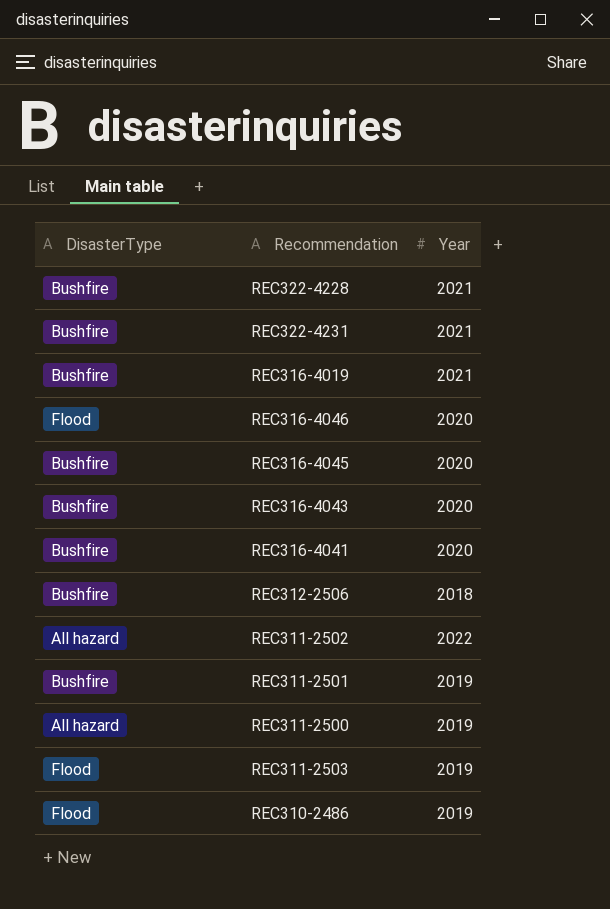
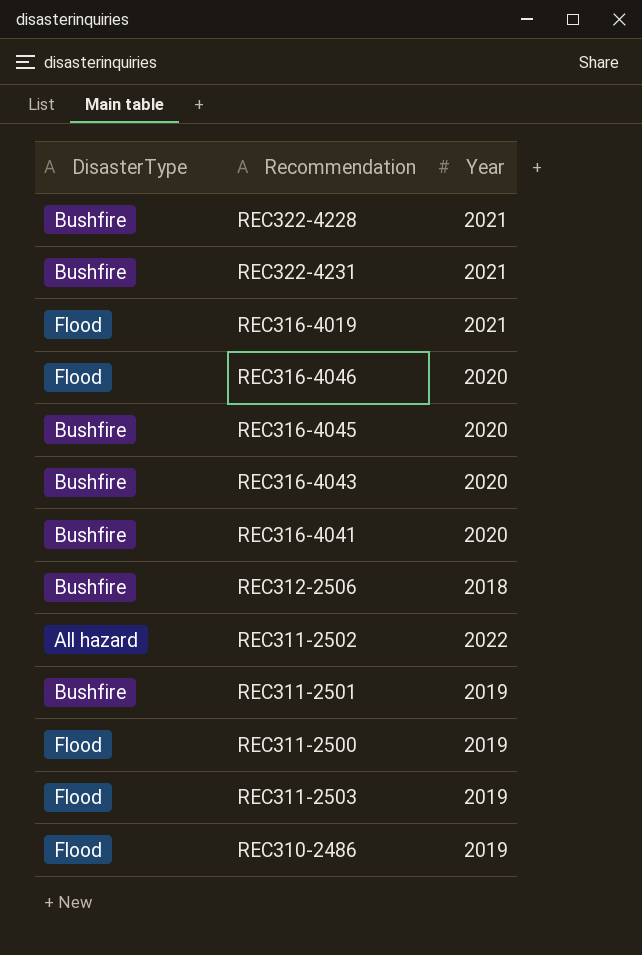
REC316-4019 | DisasterType: Bushfire -> Flood
REC311-2500 | DisasterType: All hazard -> Flood

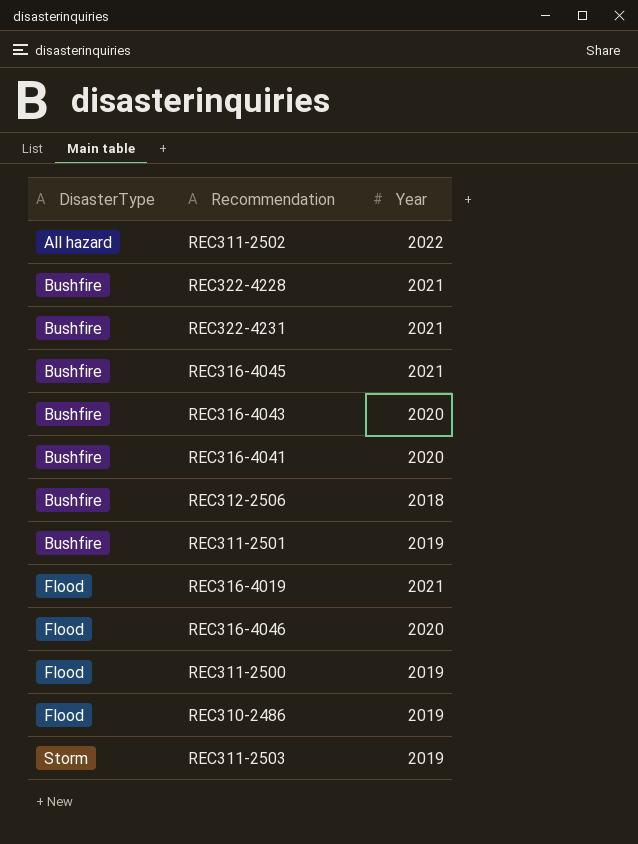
row order: none -> DisasterType ascending
REC316-4045 | Year: 2020 -> 2021
REC311-2503 | DisasterType: Flood -> Storm

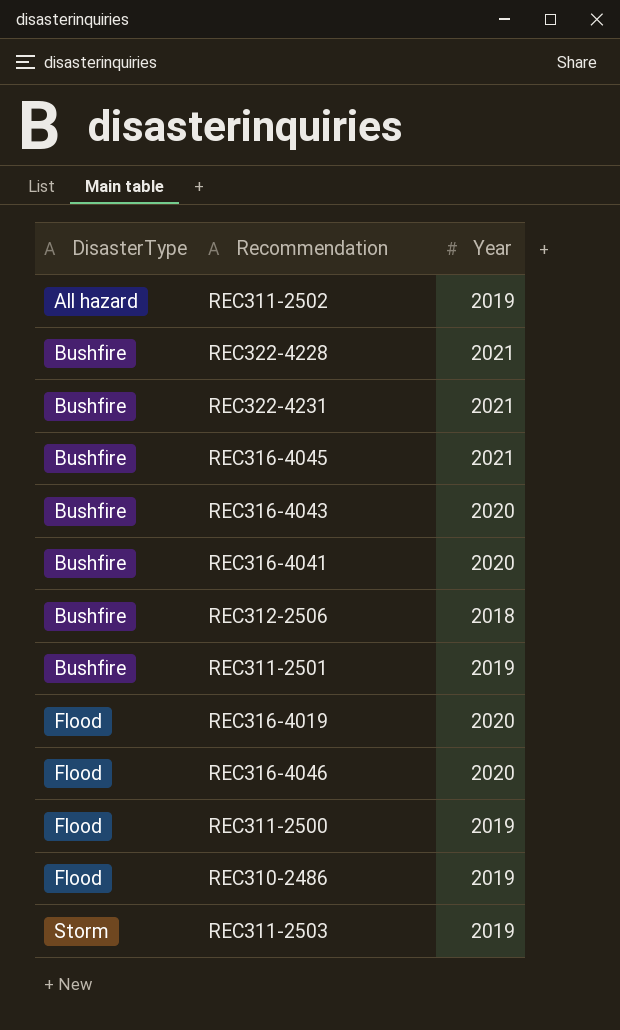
REC311-2502 | Year: 2022 -> 2019
REC316-4019 | Year: 2021 -> 2020

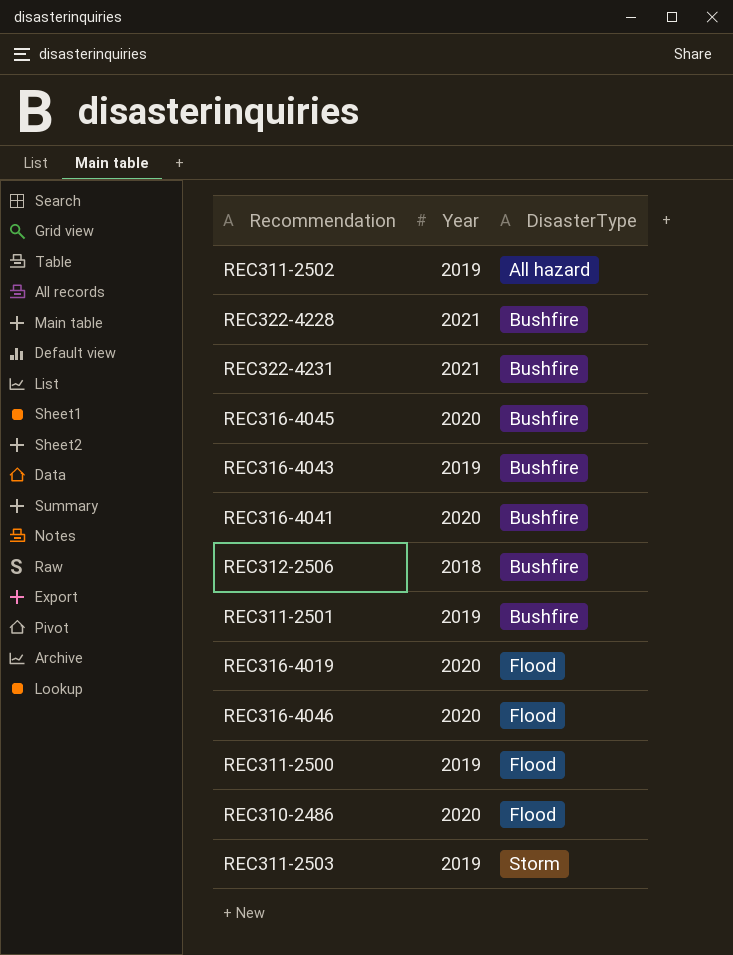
column DisasterType | position: 1 -> 3
REC316-4045 | Year: 2021 -> 2020
REC316-4043 | Year: 2020 -> 2019
REC310-2486 | Year: 2019 -> 2020

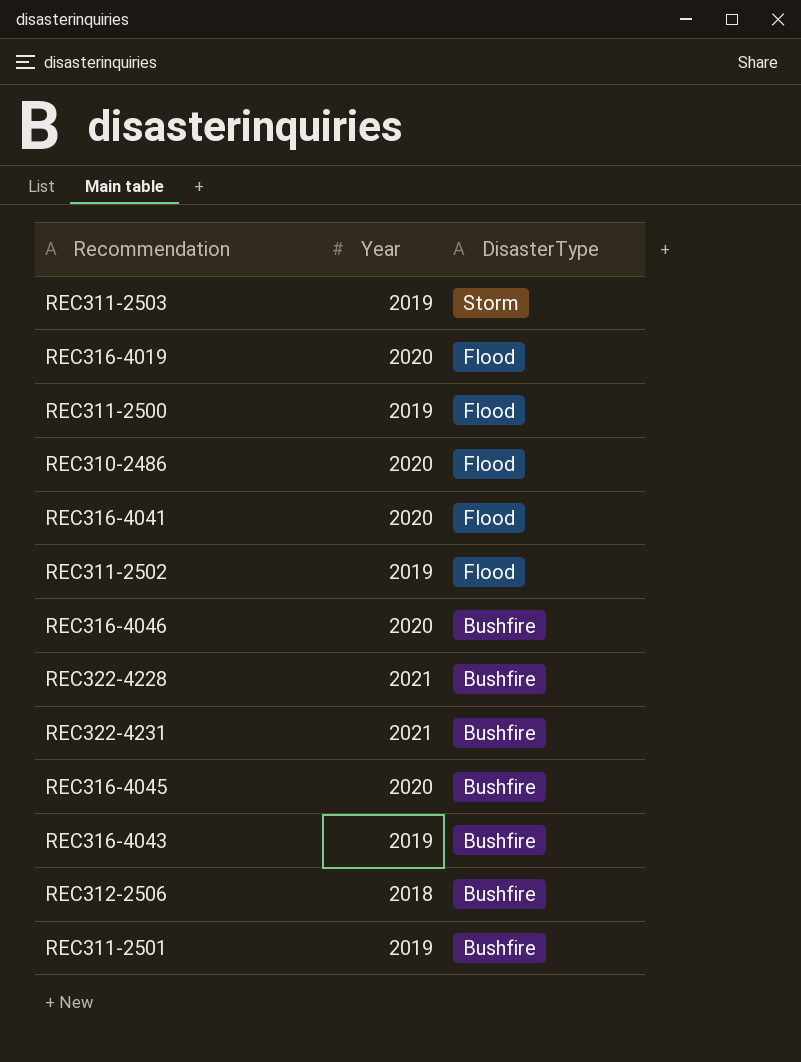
row order: DisasterType ascending -> DisasterType descending
REC316-4041 | DisasterType: Bushfire -> Flood
REC311-2502 | DisasterType: All hazard -> Flood
REC316-4046 | DisasterType: Flood -> Bushfire

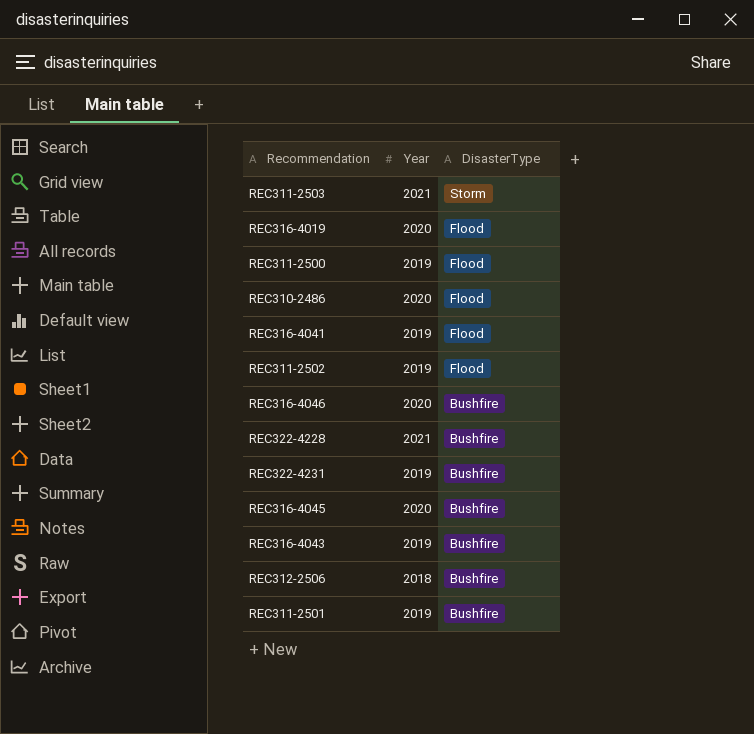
REC311-2503 | Year: 2019 -> 2021
REC316-4041 | Year: 2020 -> 2019
REC322-4231 | Year: 2021 -> 2019

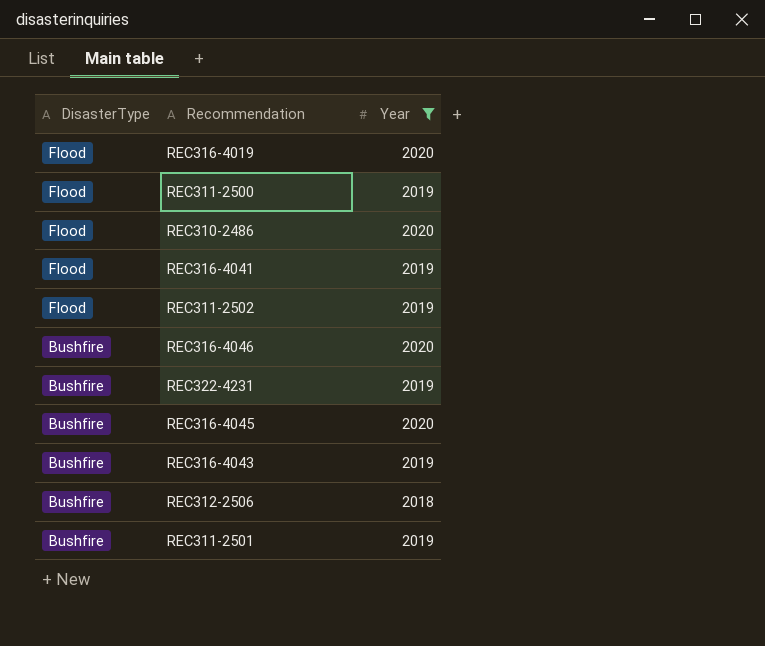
filter: none -> Year != 2021
column DisasterType | position: 3 -> 1

